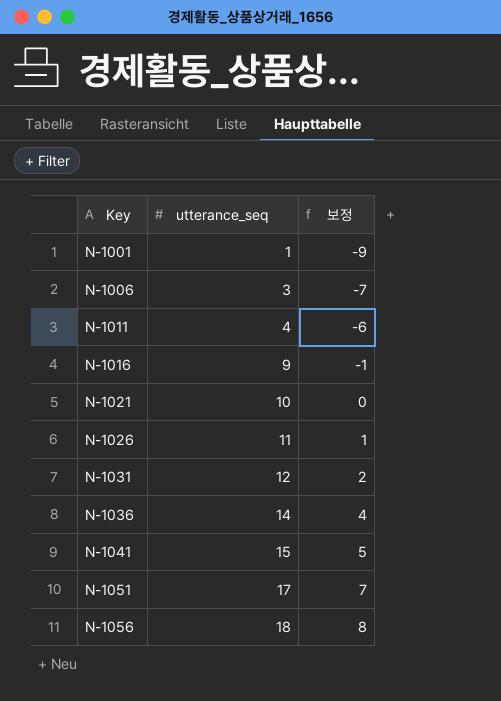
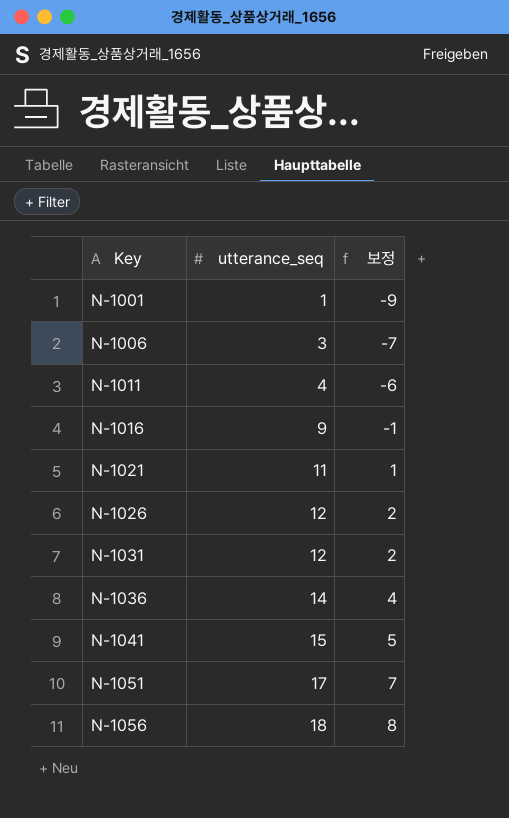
N-1021 | utterance_seq: 10 -> 11
N-1021 | 보정: 0 -> 1
N-1026 | utterance_seq: 11 -> 12
N-1026 | 보정: 1 -> 2

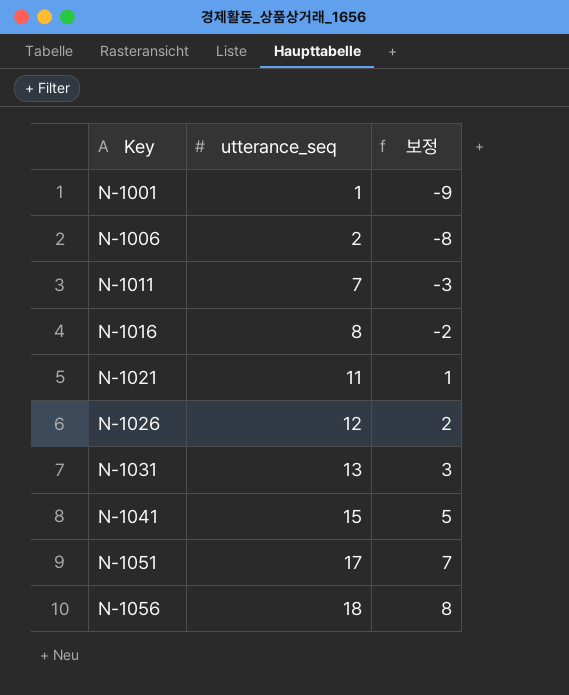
row N-1036: 14 | 4 -> none
N-1006 | utterance_seq: 3 -> 2
N-1006 | 보정: -7 -> -8
N-1011 | utterance_seq: 4 -> 7
N-1011 | 보정: -6 -> -3
N-1016 | utterance_seq: 9 -> 8
N-1016 | 보정: -1 -> -2
N-1031 | utterance_seq: 12 -> 13
N-1031 | 보정: 2 -> 3

